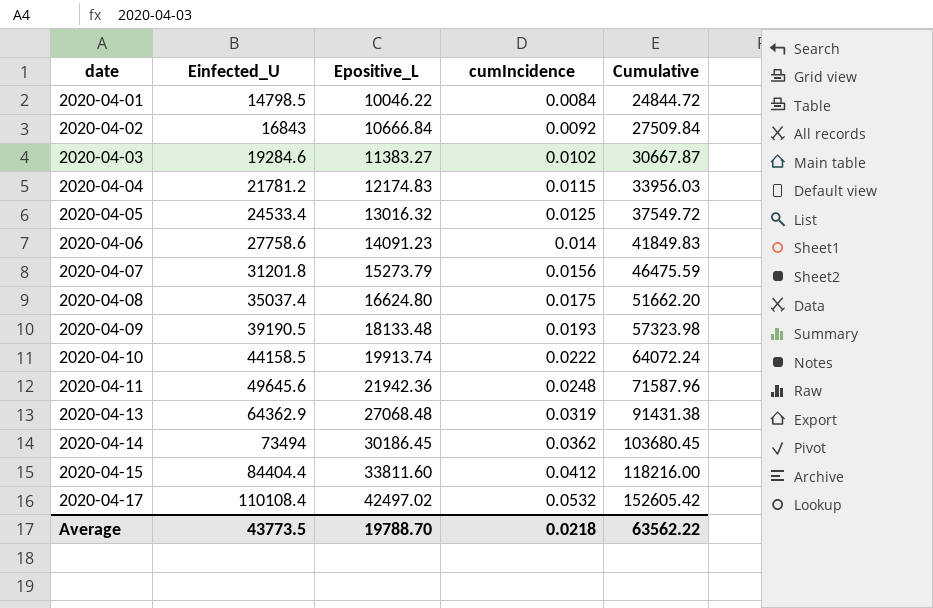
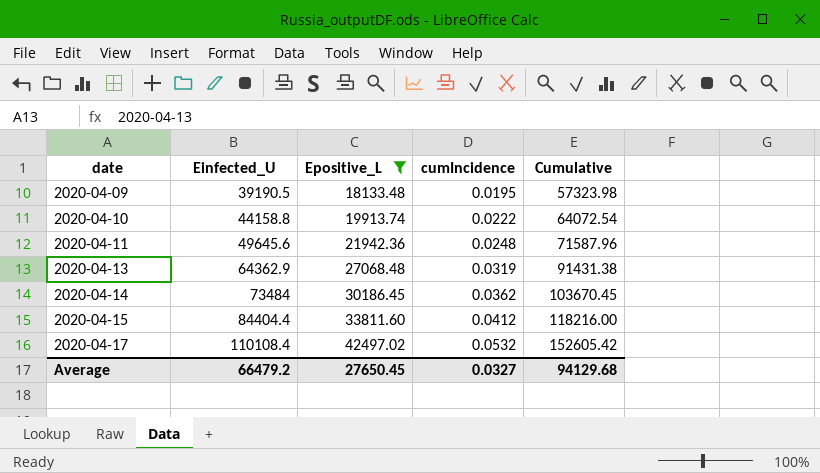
filter: none -> Epositive_L >= 18133.48
2020-04-09 | cumIncidence: 0.0193 -> 0.0195
2020-04-10 | Einfected_U: 44158.5 -> 44158.8
2020-04-10 | Cumulative: 64072.24 -> 64072.54
2020-04-14 | Einfected_U: 73494 -> 73484
2020-04-14 | Cumulative: 103680.45 -> 103670.45
Average | Einfected_U: 43773.5 -> 66479.2
Average | Epositive_L: 19788.70 -> 27650.45
Average | cumIncidence: 0.0218 -> 0.0327
Average | Cumulative: 63562.22 -> 94129.68

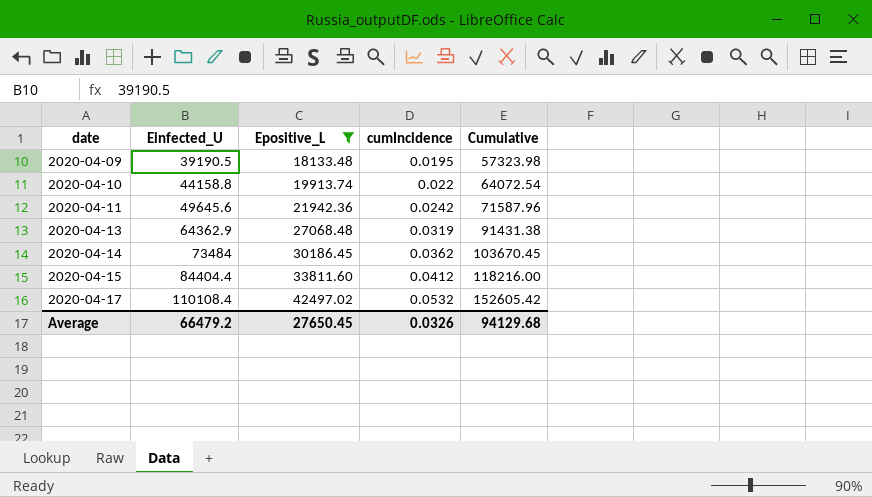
2020-04-10 | cumIncidence: 0.0222 -> 0.022
2020-04-11 | cumIncidence: 0.0248 -> 0.0242
Average | cumIncidence: 0.0327 -> 0.0326

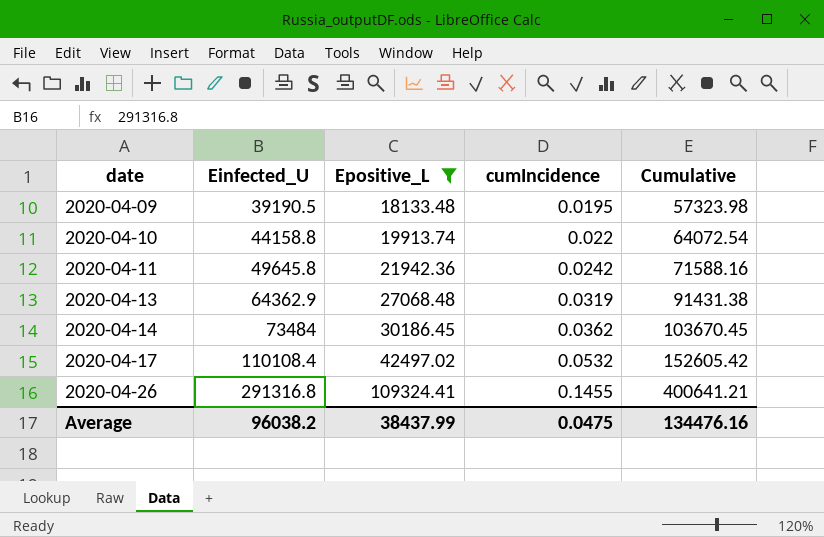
row 2020-04-15: 84404.4 | 33811.60 | 0.0412 | 118216.00 -> none
2020-04-11 | Einfected_U: 49645.6 -> 49645.8
2020-04-11 | Cumulative: 71587.96 -> 71588.16
row 2020-04-26: none -> 291316.8 | 109324.41 | 0.1455 | 400641.21
Average | Einfected_U: 66479.2 -> 96038.2
Average | Epositive_L: 27650.45 -> 38437.99
Average | cumIncidence: 0.0326 -> 0.0475
Average | Cumulative: 94129.68 -> 134476.16

